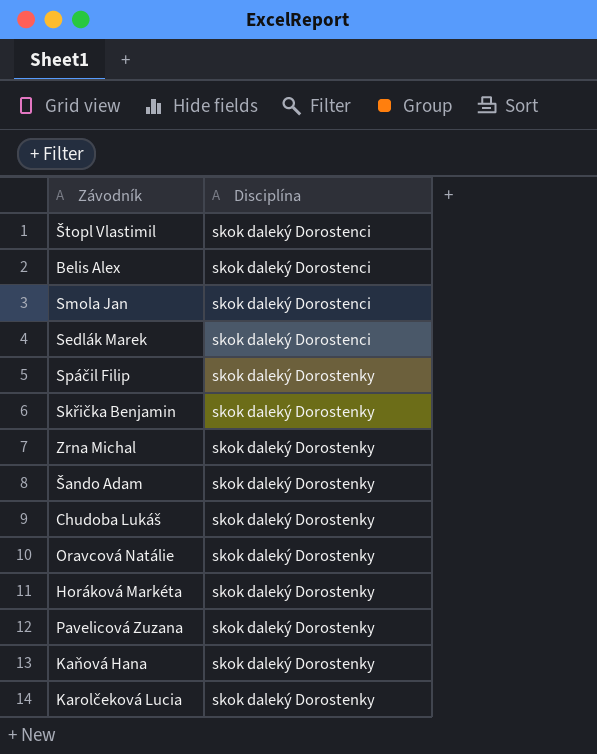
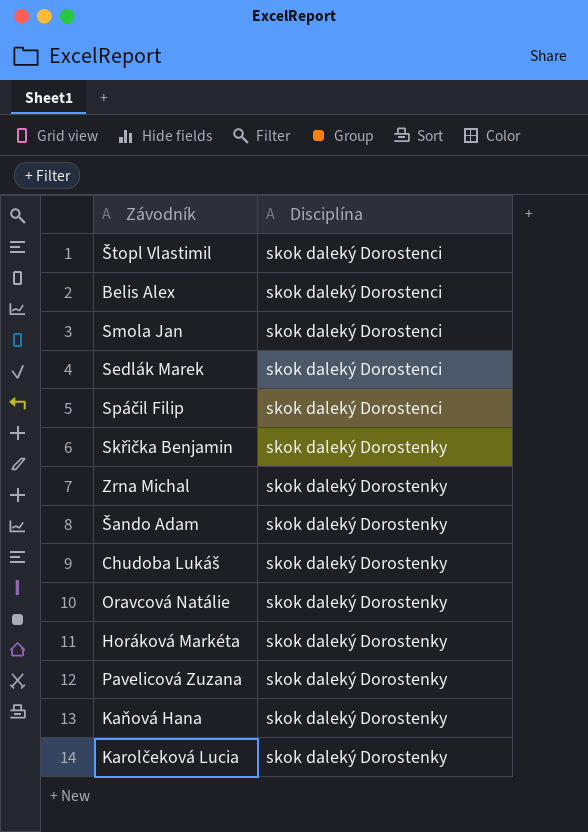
Spáčil Filip | Disciplína: skok daleký Dorostenky -> skok daleký Dorostenci

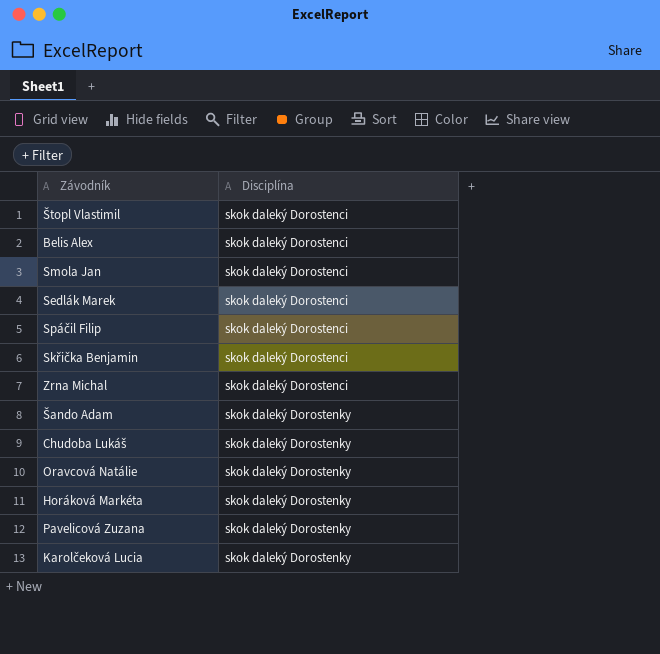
row Kaňová Hana: skok daleký Dorostenky -> none
Skřička Benjamin | Disciplína: skok daleký Dorostenky -> skok daleký Dorostenci
Zrna Michal | Disciplína: skok daleký Dorostenky -> skok daleký Dorostenci

